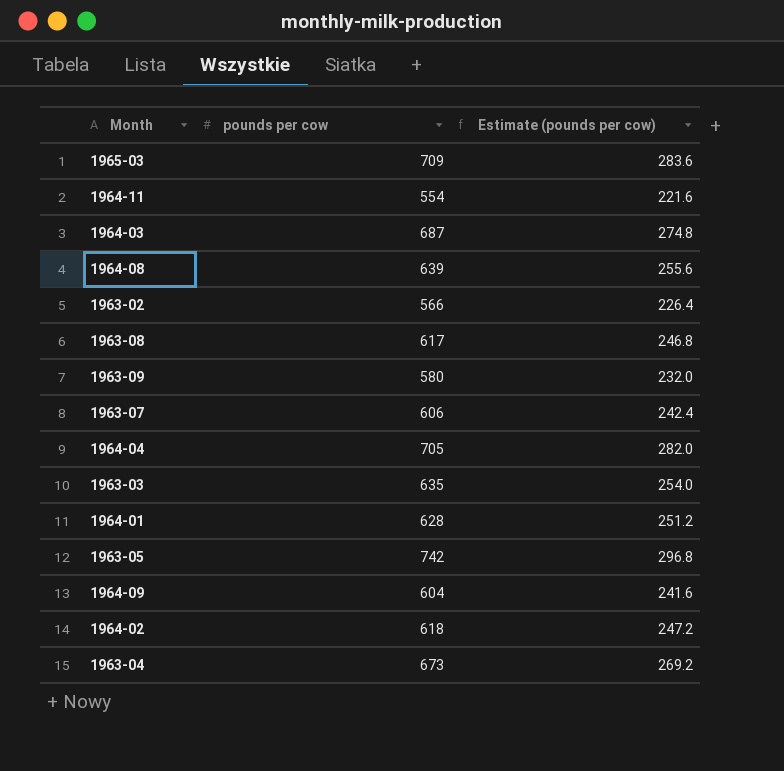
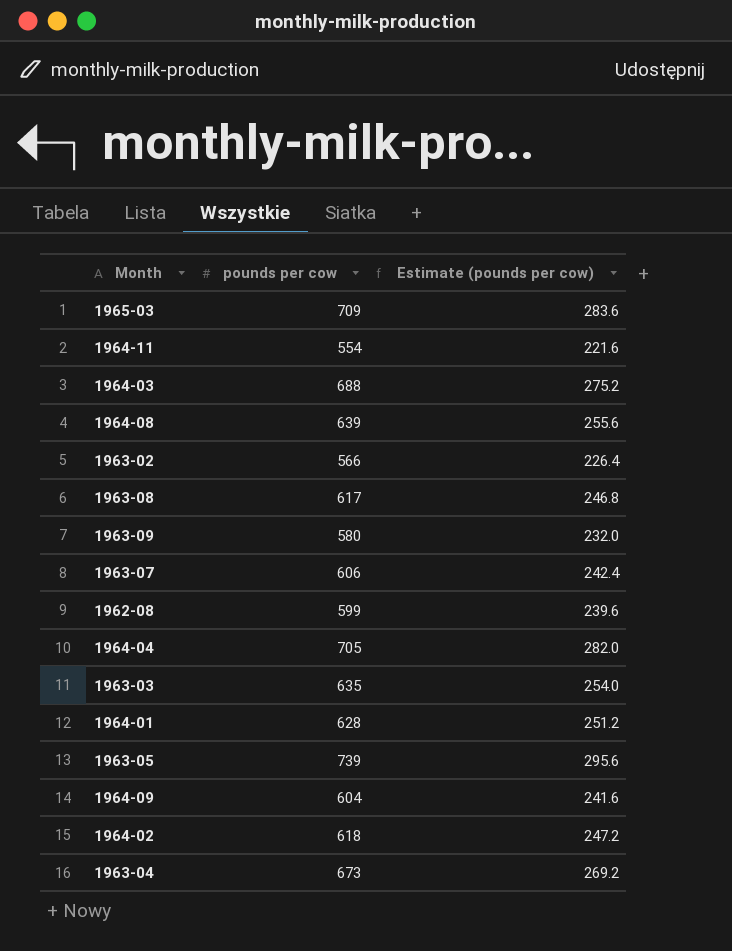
1964-03 | pounds per cow: 687 -> 688
1964-03 | Estimate (pounds per cow): 274.8 -> 275.2
row 1962-08: none -> 599 | 239.6
1963-05 | pounds per cow: 742 -> 739
1963-05 | Estimate (pounds per cow): 296.8 -> 295.6

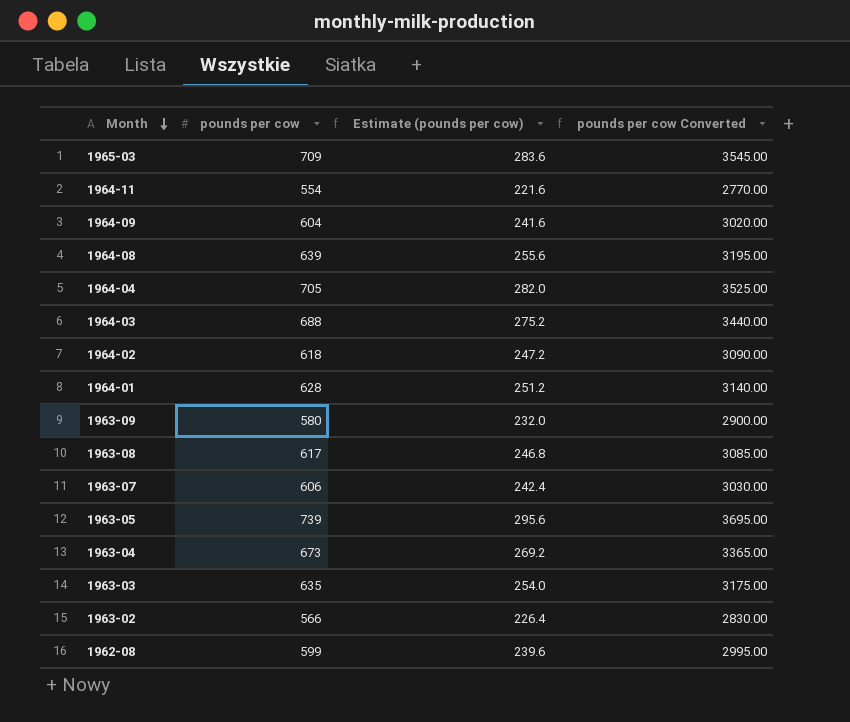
row order: none -> Month descending
column pounds per cow Converted | formula: none -> [pounds per cow] * 5

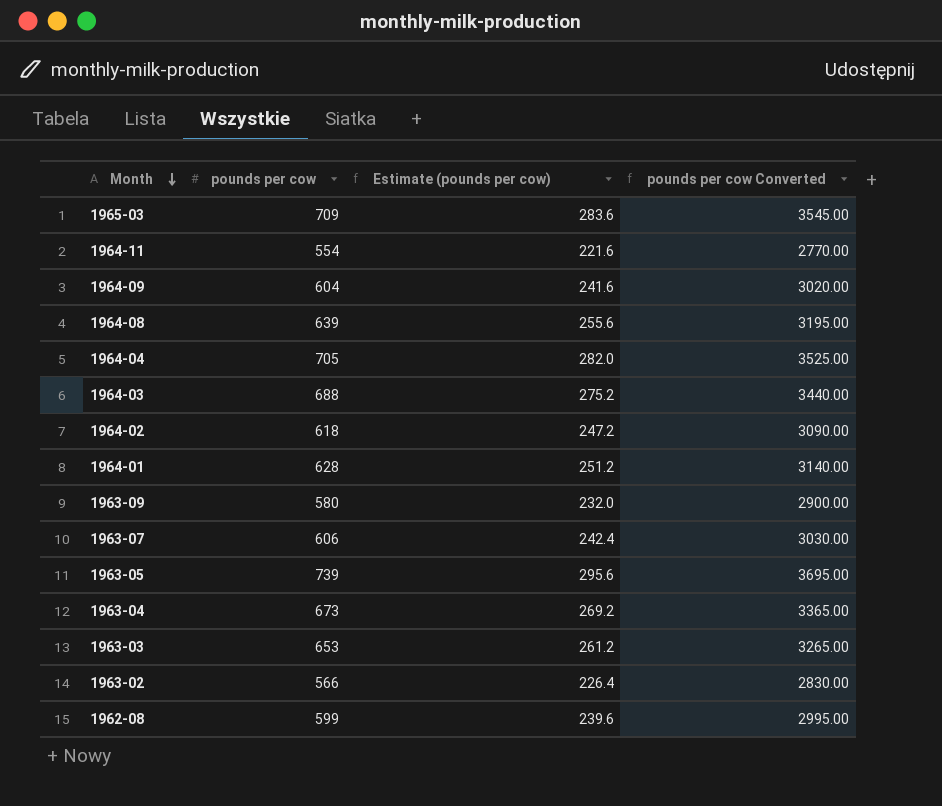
row 1963-08: 617 | 246.8 | 3085.00 -> none
1963-03 | pounds per cow: 635 -> 653
1963-03 | Estimate (pounds per cow): 254.0 -> 261.2
1963-03 | pounds per cow Converted: 3175.00 -> 3265.00

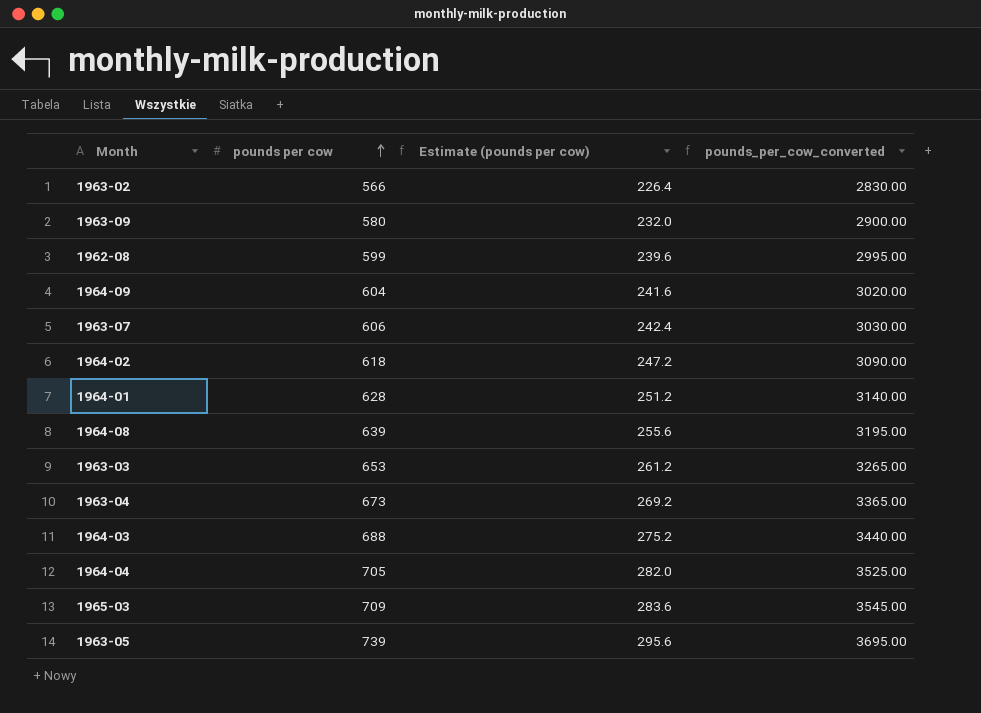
row order: Month descending -> pounds per cow ascending
column name: pounds per cow Converted -> pounds_per_cow_converted
row 1964-11: 554 | 221.6 | 2770.00 -> none

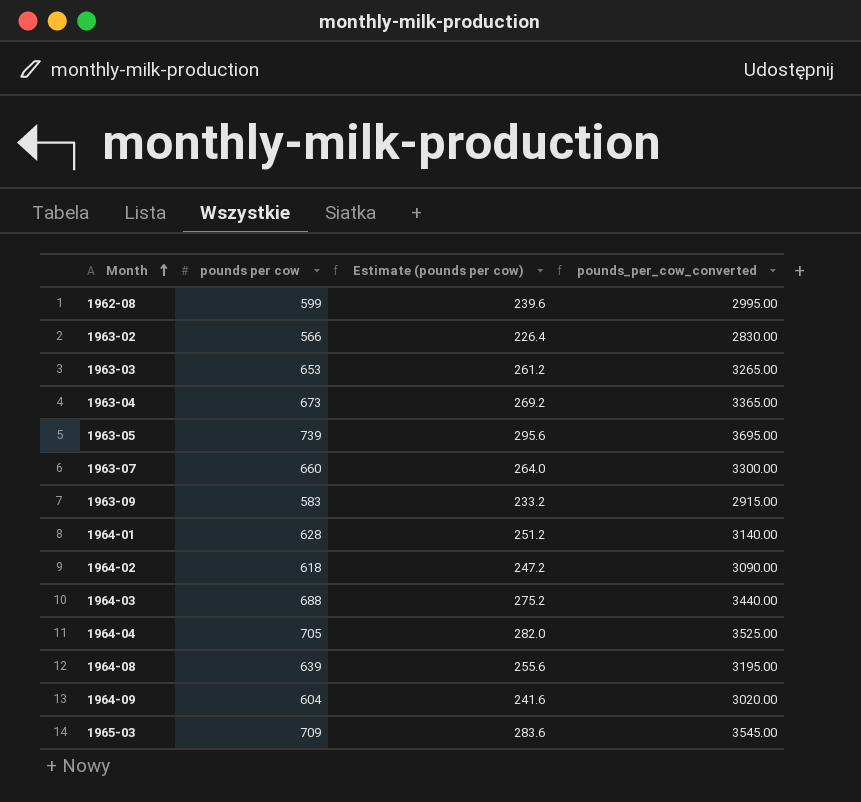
row order: pounds per cow ascending -> Month ascending
1963-07 | pounds per cow: 606 -> 660
1963-07 | Estimate (pounds per cow): 242.4 -> 264.0
1963-07 | pounds_per_cow_converted: 3030.00 -> 3300.00
1963-09 | pounds per cow: 580 -> 583
1963-09 | Estimate (pounds per cow): 232.0 -> 233.2
1963-09 | pounds_per_cow_converted: 2900.00 -> 2915.00

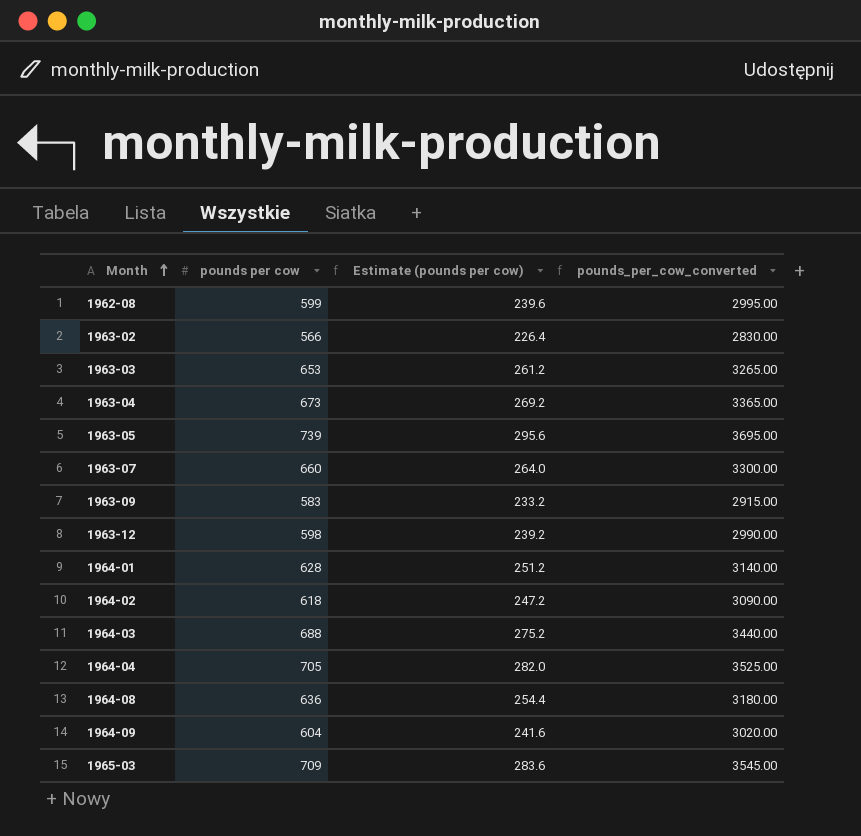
row 1963-12: none -> 598 | 239.2 | 2990.00
1964-08 | pounds per cow: 639 -> 636
1964-08 | Estimate (pounds per cow): 255.6 -> 254.4
1964-08 | pounds_per_cow_converted: 3195.00 -> 3180.00

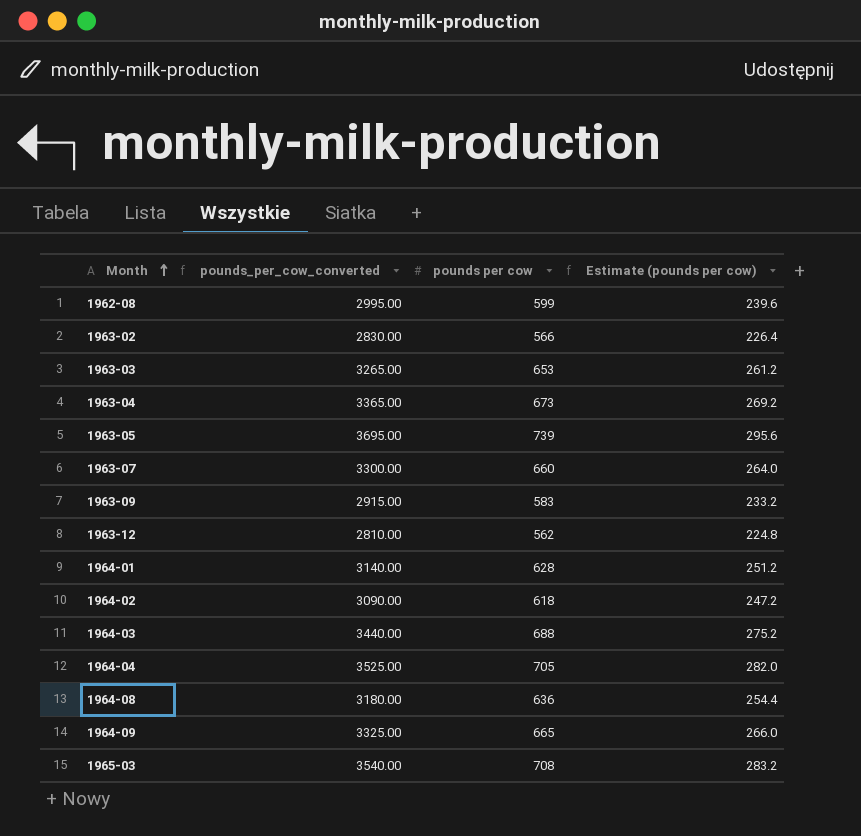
column pounds_per_cow_converted | position: 4 -> 2
1963-12 | pounds_per_cow_converted: 2990.00 -> 2810.00
1963-12 | pounds per cow: 598 -> 562
1963-12 | Estimate (pounds per cow): 239.2 -> 224.8
1964-09 | pounds_per_cow_converted: 3020.00 -> 3325.00
1964-09 | pounds per cow: 604 -> 665
1964-09 | Estimate (pounds per cow): 241.6 -> 266.0
1965-03 | pounds_per_cow_converted: 3545.00 -> 3540.00
1965-03 | pounds per cow: 709 -> 708
1965-03 | Estimate (pounds per cow): 283.6 -> 283.2

